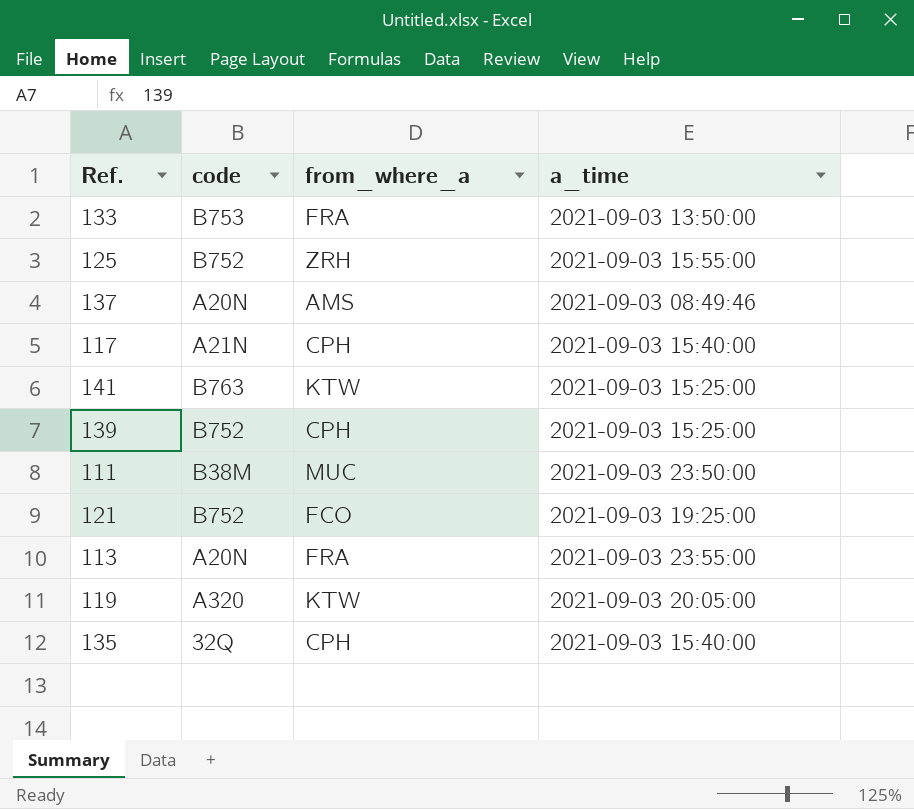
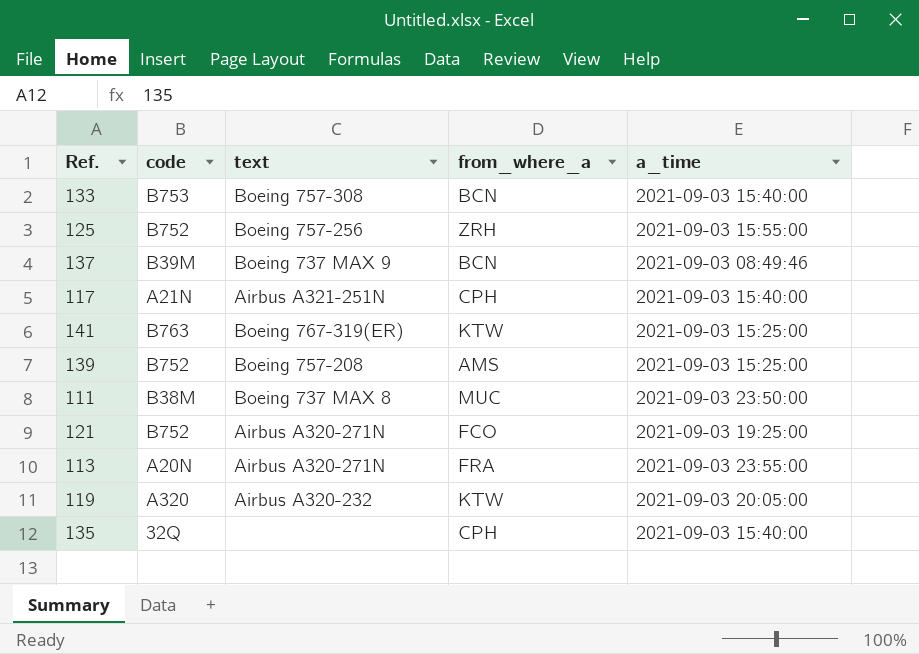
column text | position: none -> 3
133 | from_where_a: FRA -> BCN
133 | a_time: 2021-09-03 13:50:00 -> 2021-09-03 15:40:00
137 | code: A20N -> B39M
137 | from_where_a: AMS -> BCN
139 | from_where_a: CPH -> AMS

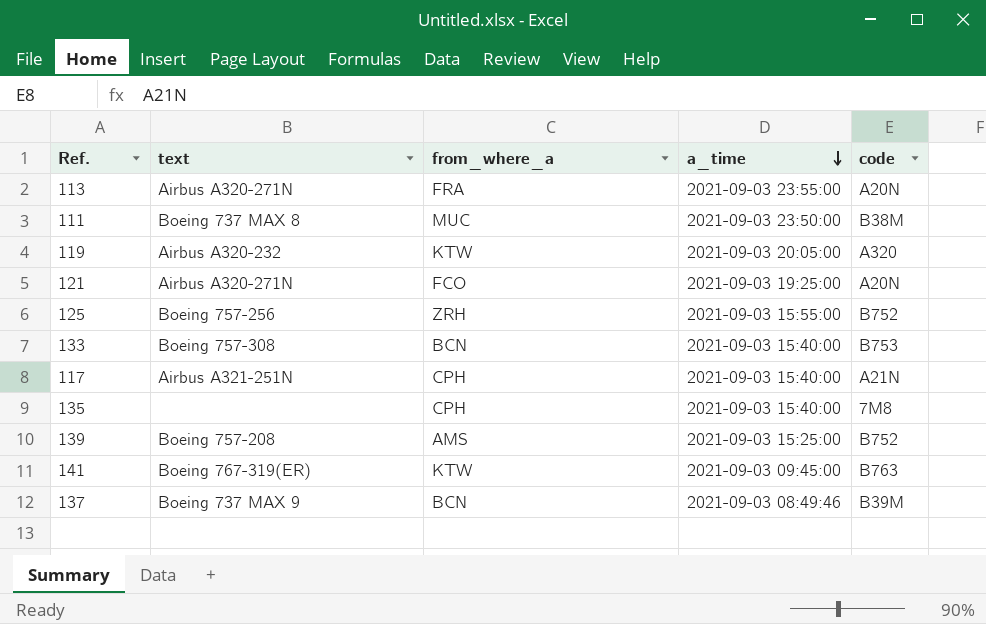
row order: none -> a_time descending
column code | position: 2 -> 5
121 | code: B752 -> A20N
135 | code: 32Q -> 7M8
141 | a_time: 2021-09-03 15:25:00 -> 2021-09-03 09:45:00

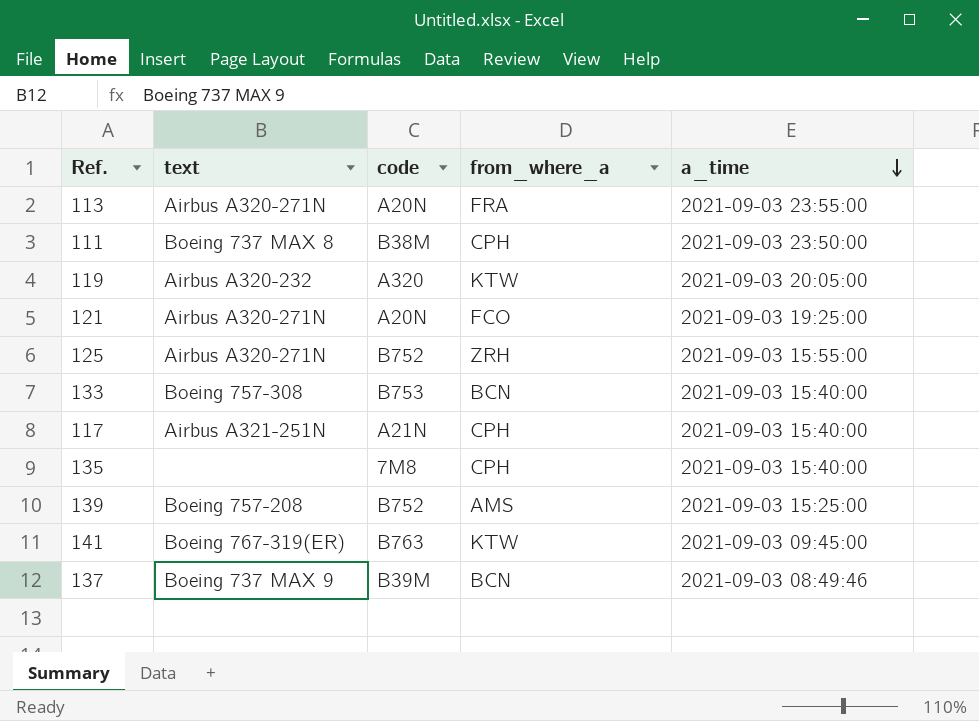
column code | position: 5 -> 3
111 | from_where_a: MUC -> CPH
125 | text: Boeing 757-256 -> Airbus A320-271N

